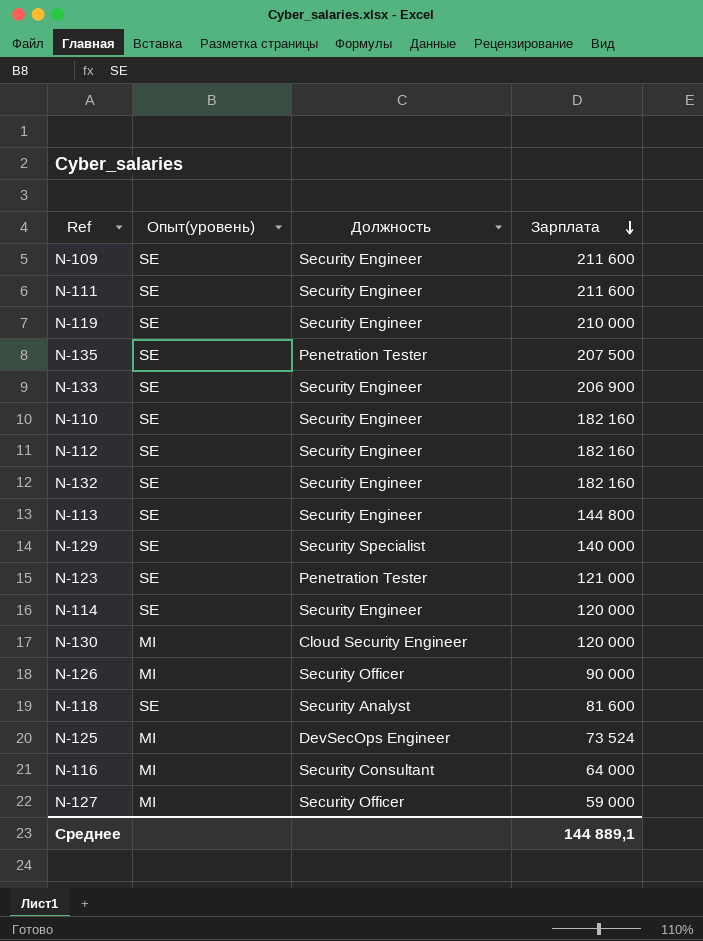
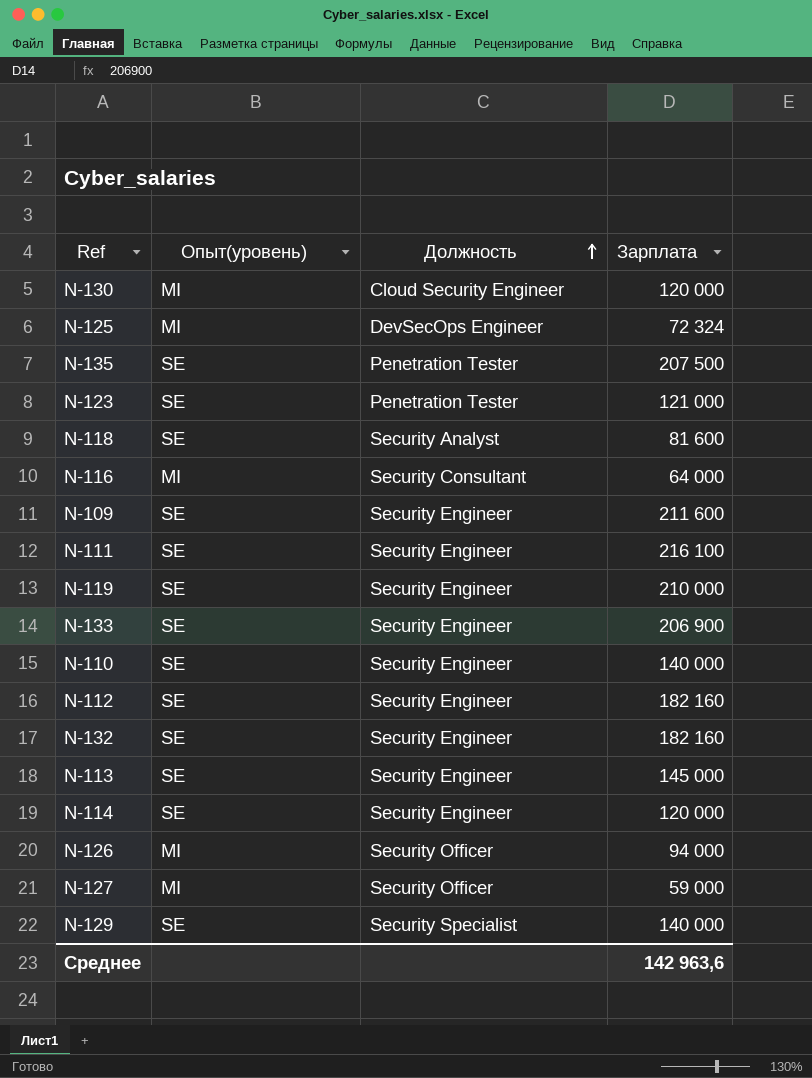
row order: Зарплата descending -> Должность ascending
N-125 | Зарплата: 73 524 -> 72 324
N-111 | Зарплата: 211 600 -> 216 100
N-110 | Зарплата: 182 160 -> 140 000
N-113 | Зарплата: 144 800 -> 145 000
N-126 | Зарплата: 90 000 -> 94 000
Среднее | Зарплата: 144 889,1 -> 142 963,6

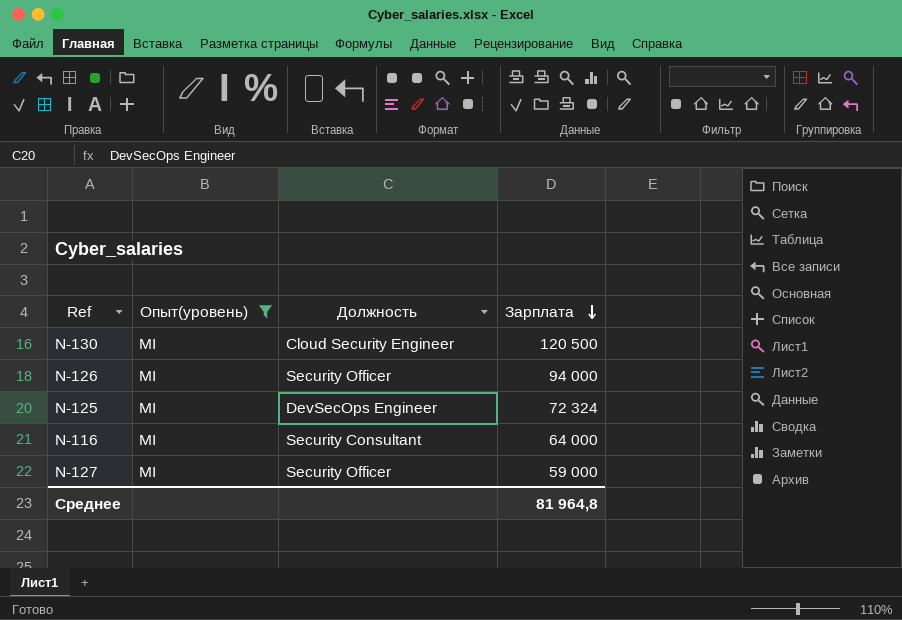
filter: none -> Опыт(уровень) = MI
row order: Должность ascending -> Зарплата descending
N-130 | Зарплата: 120 000 -> 120 500
Среднее | Зарплата: 142 963,6 -> 81 964,8

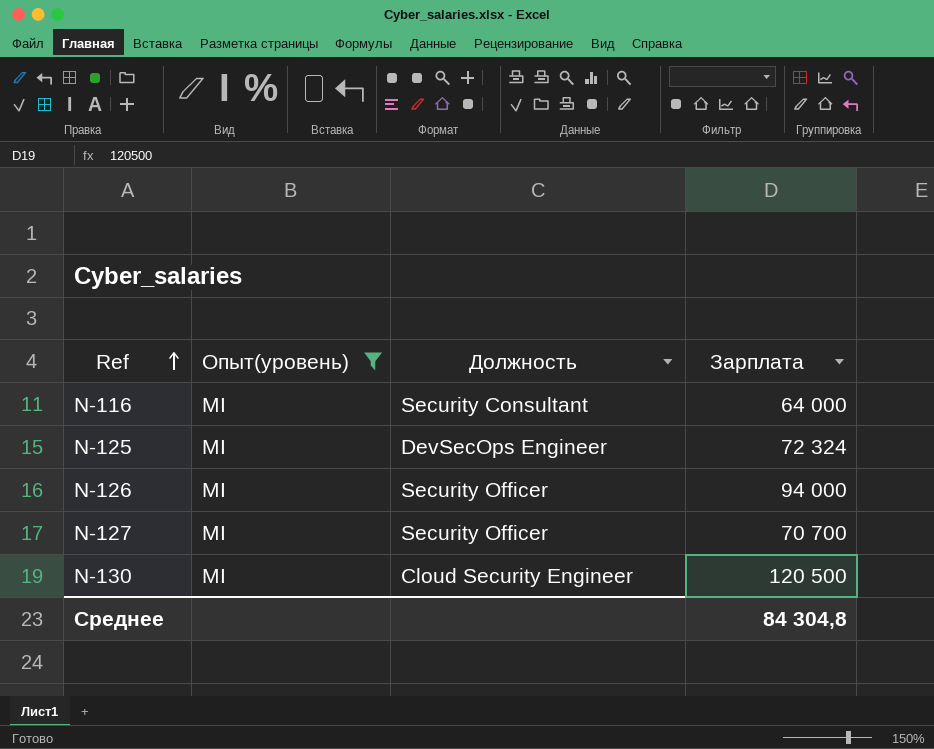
row order: Зарплата descending -> Ref ascending
N-127 | Зарплата: 59 000 -> 70 700
Среднее | Зарплата: 81 964,8 -> 84 304,8

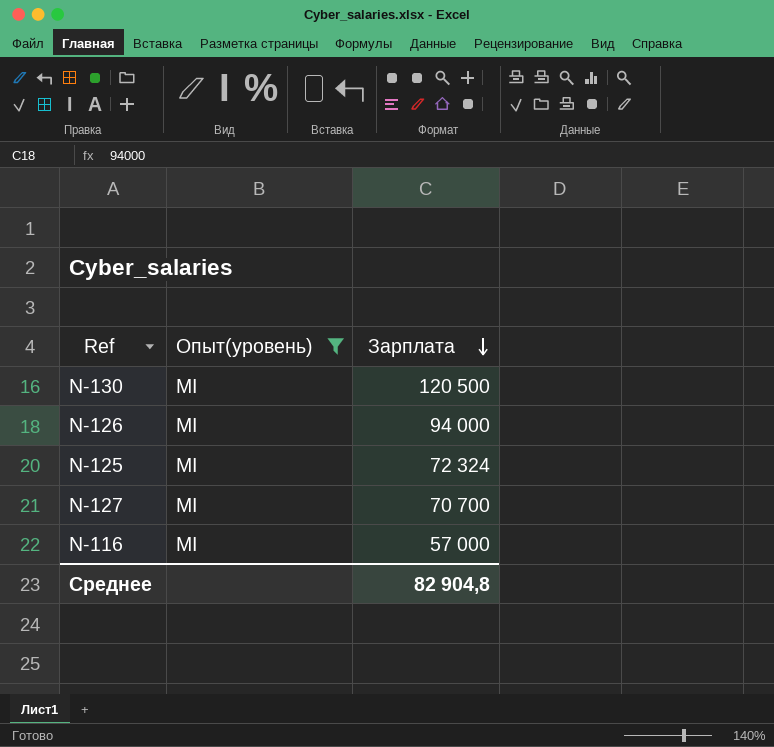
row order: Ref ascending -> Зарплата descending
column Должность | position: 3 -> none
N-116 | Зарплата: 64 000 -> 57 000
Среднее | Зарплата: 84 304,8 -> 82 904,8

